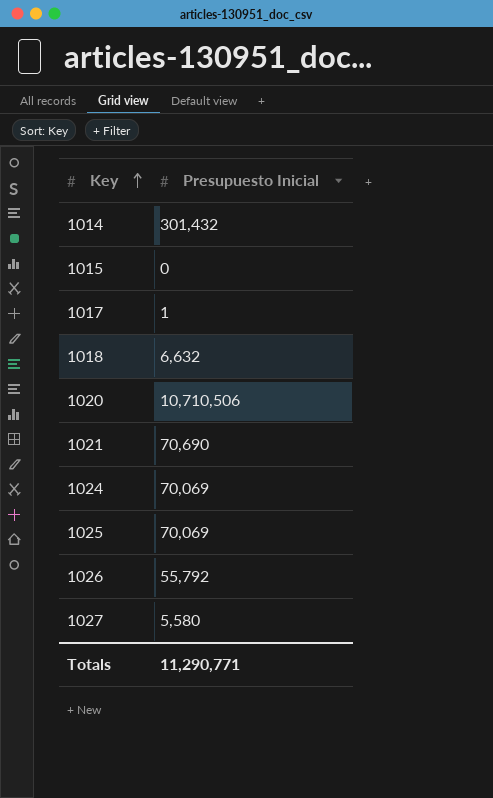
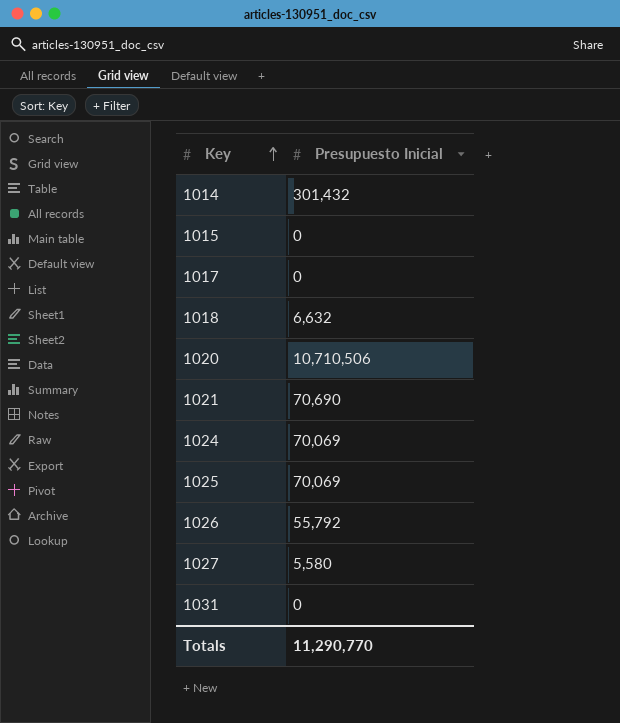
1017 | Presupuesto Inicial: 1 -> 0
row 1031: none -> 0
Totals | Presupuesto Inicial: 11,290,771 -> 11,290,770

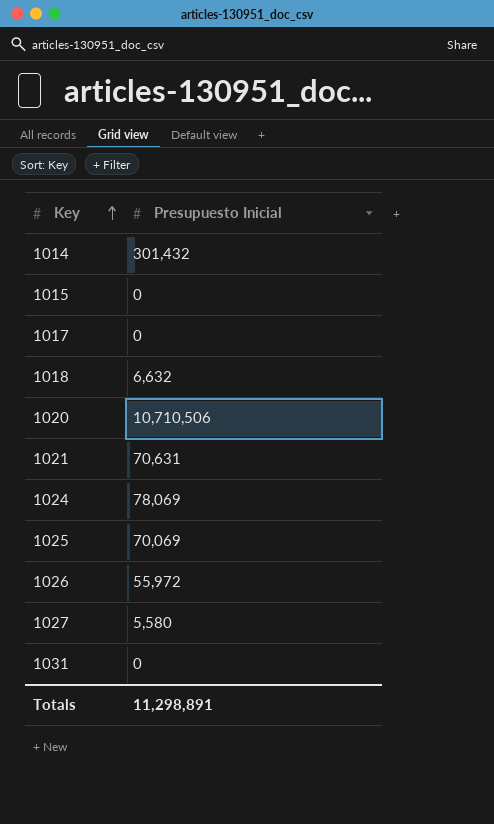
1021 | Presupuesto Inicial: 70,690 -> 70,631
1024 | Presupuesto Inicial: 70,069 -> 78,069
1026 | Presupuesto Inicial: 55,792 -> 55,972
Totals | Presupuesto Inicial: 11,290,770 -> 11,298,891

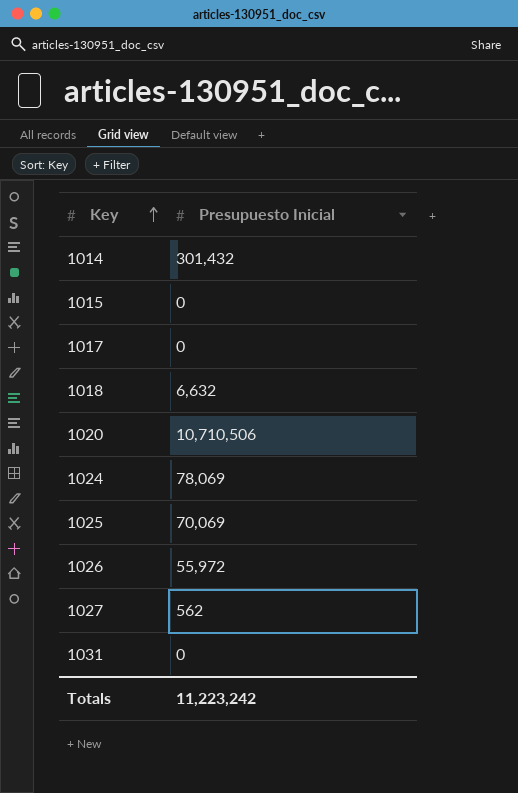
row 1021: 70,631 -> none
1027 | Presupuesto Inicial: 5,580 -> 562
Totals | Presupuesto Inicial: 11,298,891 -> 11,223,242

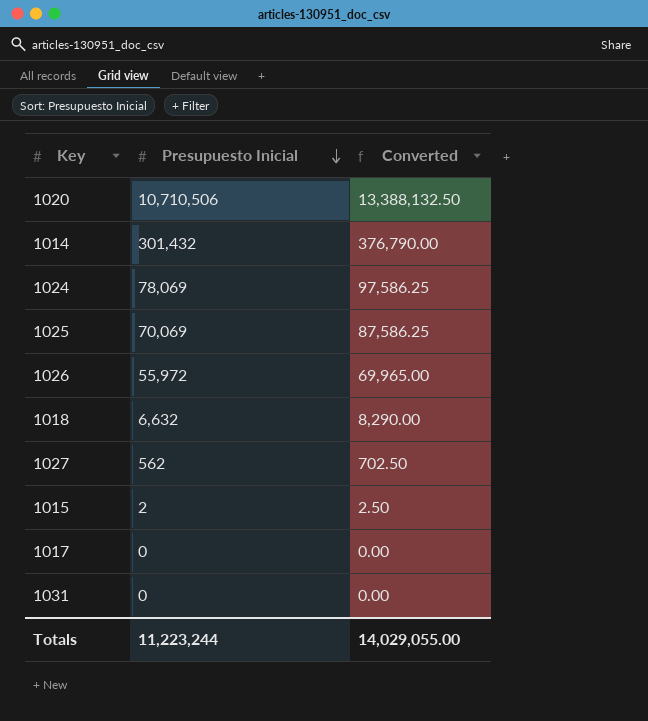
row order: Key ascending -> Presupuesto Inicial descending
column Converted | formula: none -> [Presupuesto Inicial] * 1.25
1015 | Presupuesto Inicial: 0 -> 2
Totals | Presupuesto Inicial: 11,223,242 -> 11,223,244

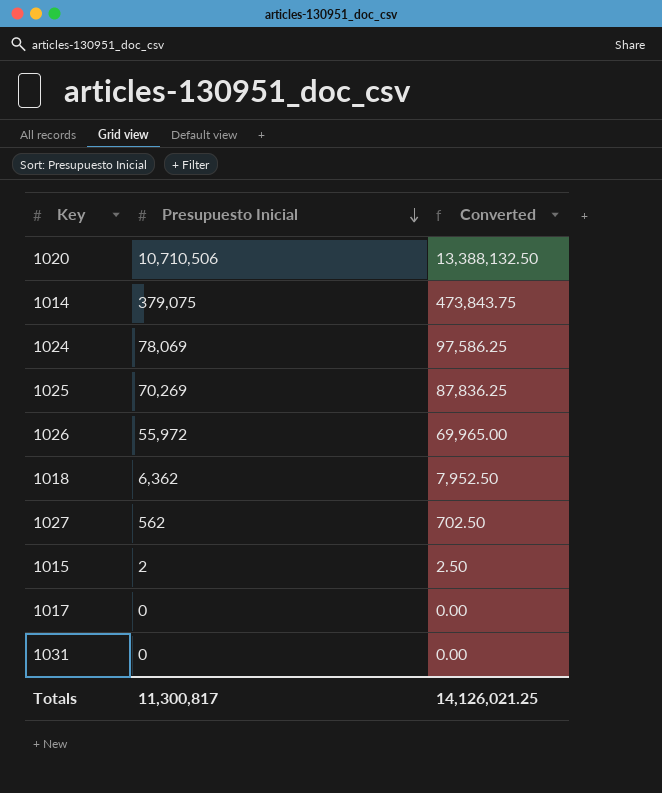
1014 | Presupuesto Inicial: 301,432 -> 379,075
1014 | Converted: 376,790.00 -> 473,843.75
1025 | Presupuesto Inicial: 70,069 -> 70,269
1025 | Converted: 87,586.25 -> 87,836.25
1018 | Presupuesto Inicial: 6,632 -> 6,362
1018 | Converted: 8,290.00 -> 7,952.50
Totals | Presupuesto Inicial: 11,223,244 -> 11,300,817
Totals | Converted: 14,029,055.00 -> 14,126,021.25

